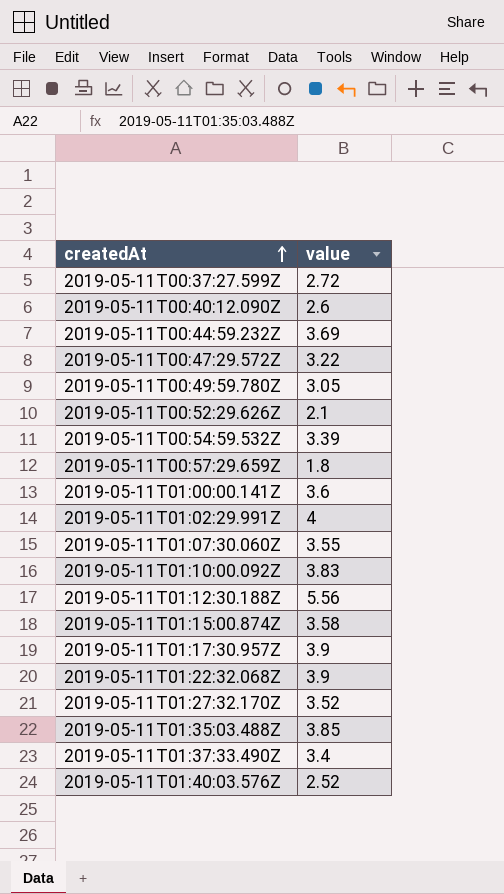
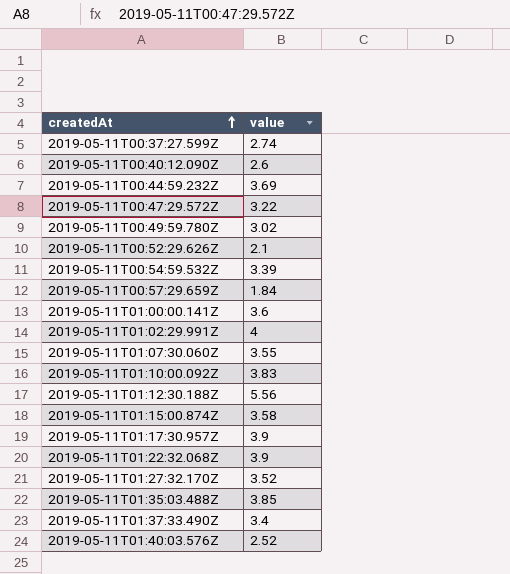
2019-05-11T00:37:27.599Z | value: 2.72 -> 2.74
2019-05-11T00:49:59.780Z | value: 3.05 -> 3.02
2019-05-11T00:57:29.659Z | value: 1.8 -> 1.84

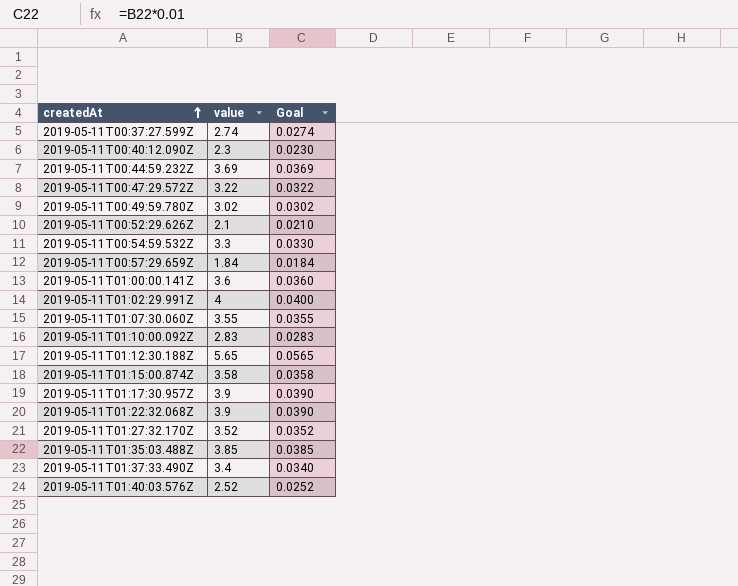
column Goal | formula: none -> [value] * 0.01
2019-05-11T00:40:12.090Z | value: 2.6 -> 2.3
2019-05-11T00:54:59.532Z | value: 3.39 -> 3.3
2019-05-11T01:10:00.092Z | value: 3.83 -> 2.83
2019-05-11T01:12:30.188Z | value: 5.56 -> 5.65

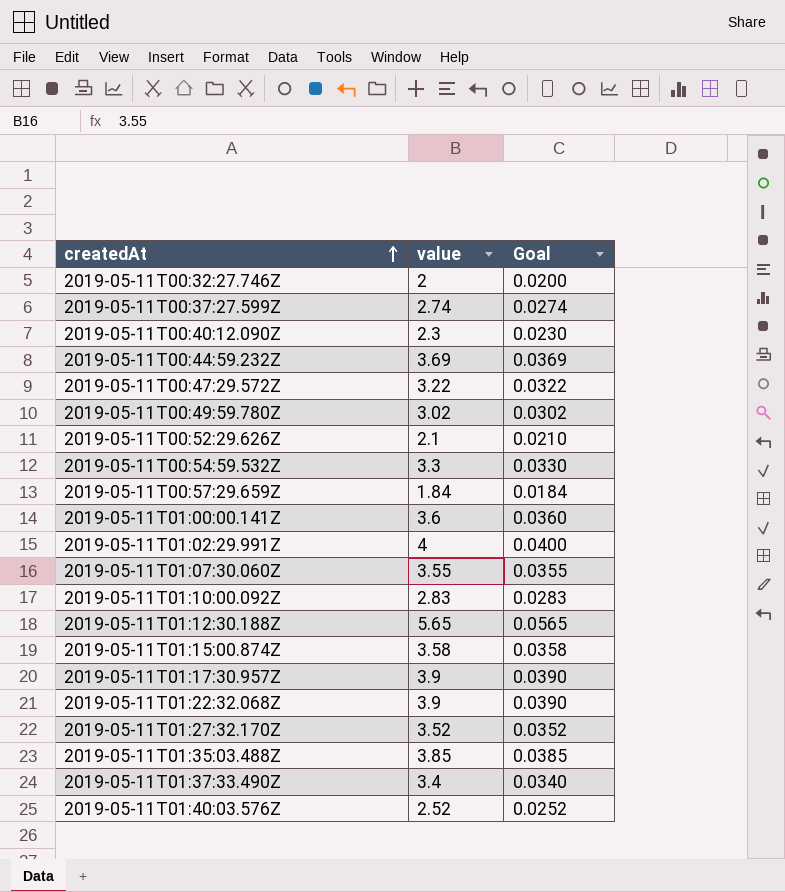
row 2019-05-11T00:32:27.746Z: none -> 2 | 0.0200

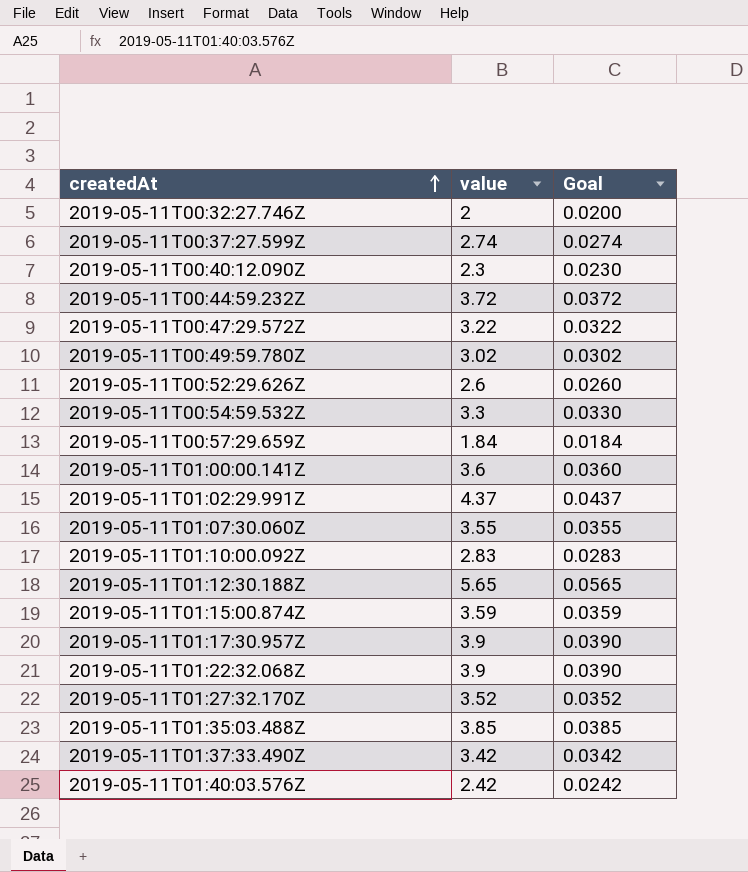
2019-05-11T00:44:59.232Z | value: 3.69 -> 3.72
2019-05-11T00:44:59.232Z | Goal: 0.0369 -> 0.0372
2019-05-11T00:52:29.626Z | value: 2.1 -> 2.6
2019-05-11T00:52:29.626Z | Goal: 0.0210 -> 0.0260
2019-05-11T01:02:29.991Z | value: 4 -> 4.37
2019-05-11T01:02:29.991Z | Goal: 0.0400 -> 0.0437
2019-05-11T01:15:00.874Z | value: 3.58 -> 3.59
2019-05-11T01:15:00.874Z | Goal: 0.0358 -> 0.0359
2019-05-11T01:37:33.490Z | value: 3.4 -> 3.42
2019-05-11T01:37:33.490Z | Goal: 0.0340 -> 0.0342
2019-05-11T01:40:03.576Z | value: 2.52 -> 2.42
2019-05-11T01:40:03.576Z | Goal: 0.0252 -> 0.0242

